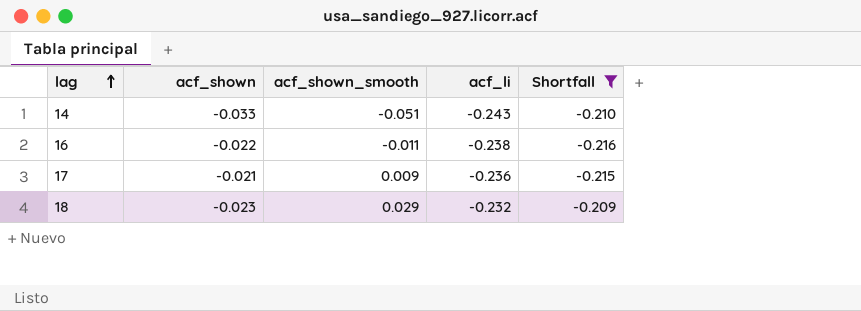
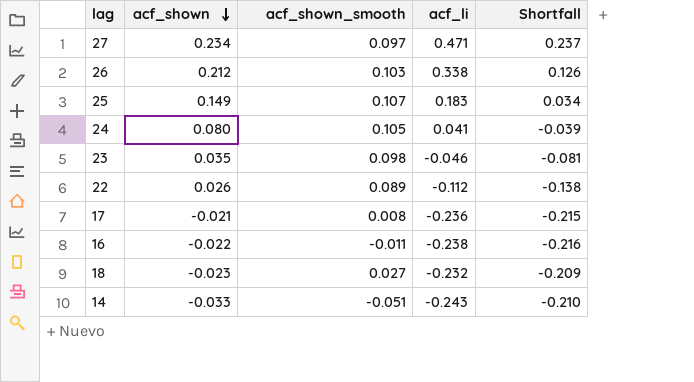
filter: Shortfall <= -0.209 -> none
row order: lag ascending -> acf_shown descending
17 | acf_shown_smooth: 0.009 -> 0.008
18 | acf_shown_smooth: 0.029 -> 0.027

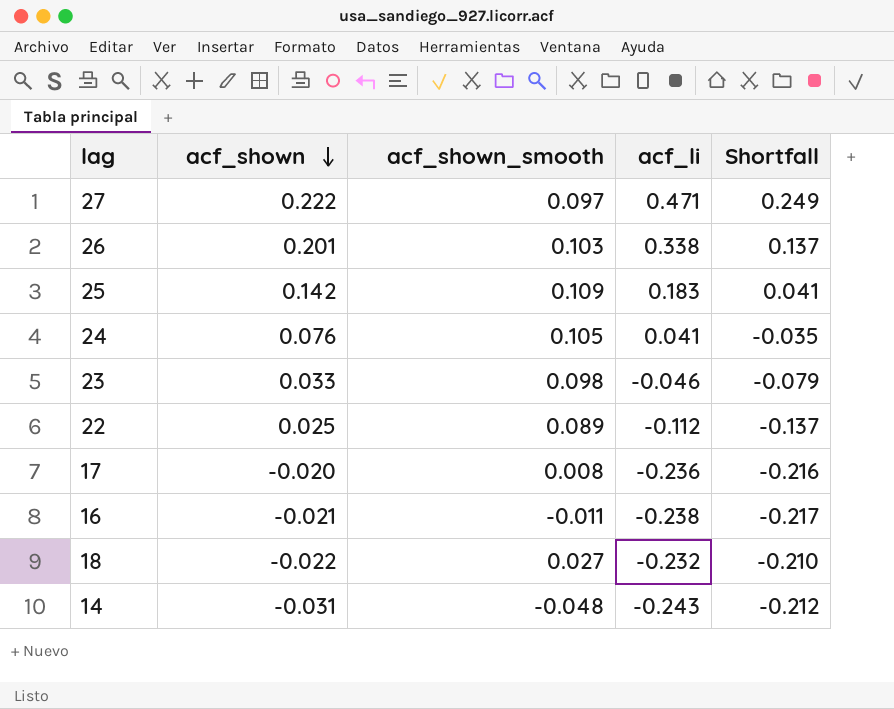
27 | acf_shown: 0.234 -> 0.222
27 | Shortfall: 0.237 -> 0.249
26 | acf_shown: 0.212 -> 0.201
26 | Shortfall: 0.126 -> 0.137
25 | acf_shown: 0.149 -> 0.142
25 | acf_shown_smooth: 0.107 -> 0.109
25 | Shortfall: 0.034 -> 0.041
24 | acf_shown: 0.080 -> 0.076
24 | Shortfall: -0.039 -> -0.035
23 | acf_shown: 0.035 -> 0.033
23 | Shortfall: -0.081 -> -0.079
22 | acf_shown: 0.026 -> 0.025
22 | Shortfall: -0.138 -> -0.137
17 | acf_shown: -0.021 -> -0.020
17 | Shortfall: -0.215 -> -0.216
16 | acf_shown: -0.022 -> -0.021
16 | Shortfall: -0.216 -> -0.217
18 | acf_shown: -0.023 -> -0.022
18 | Shortfall: -0.209 -> -0.210
14 | acf_shown: -0.033 -> -0.031
14 | acf_shown_smooth: -0.051 -> -0.048
14 | Shortfall: -0.210 -> -0.212

